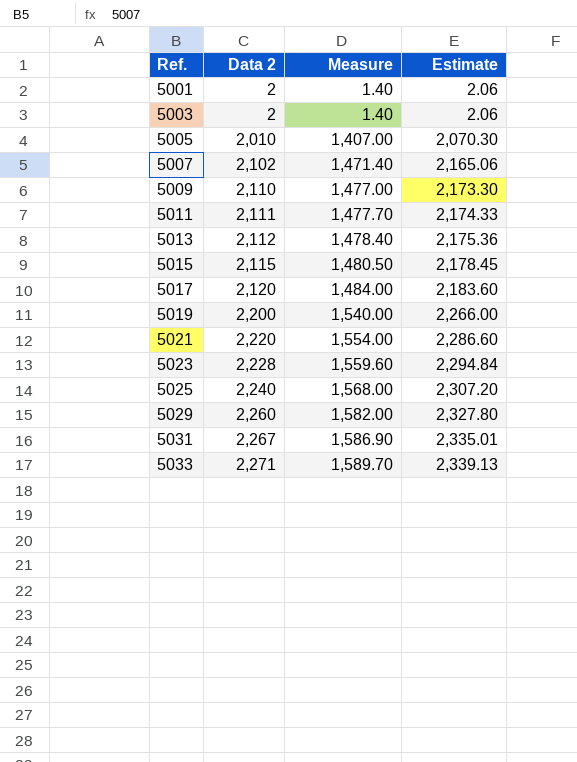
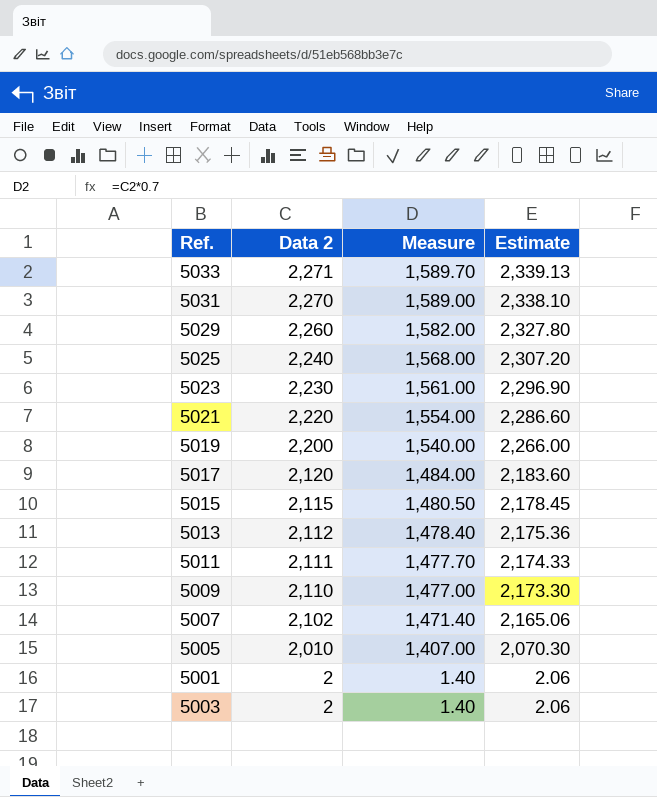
row order: Ref. ascending -> Data 2 descending
5031 | Data 2: 2,267 -> 2,270
5031 | Measure: 1,586.90 -> 1,589.00
5031 | Estimate: 2,335.01 -> 2,338.10
5023 | Data 2: 2,228 -> 2,230
5023 | Measure: 1,559.60 -> 1,561.00
5023 | Estimate: 2,294.84 -> 2,296.90

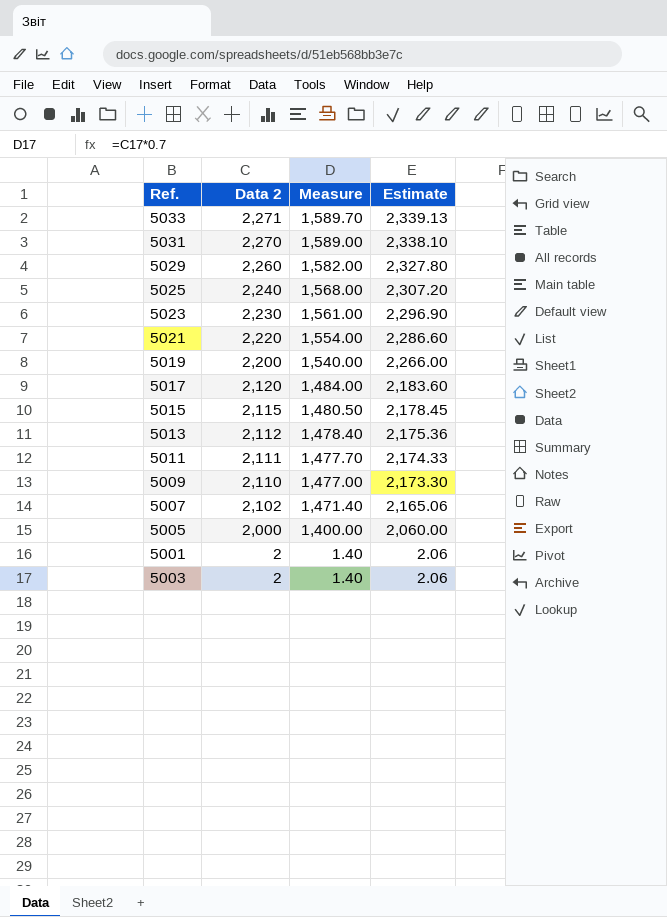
5005 | Data 2: 2,010 -> 2,000
5005 | Measure: 1,407.00 -> 1,400.00
5005 | Estimate: 2,070.30 -> 2,060.00

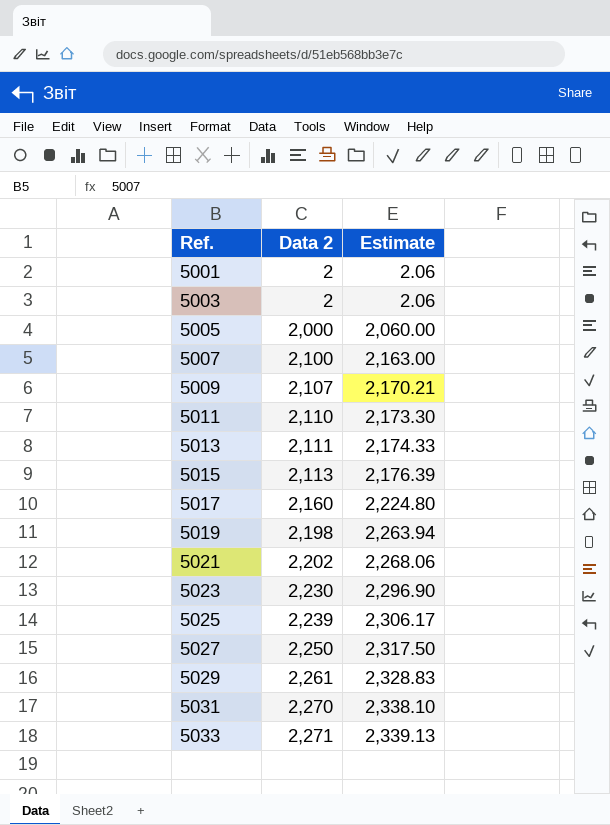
row order: Data 2 descending -> Ref. ascending
column Measure | formula: [Data 2] * 0.7 -> none
5007 | Data 2: 2,102 -> 2,100
5007 | Estimate: 2,165.06 -> 2,163.00
5009 | Data 2: 2,110 -> 2,107
5009 | Estimate: 2,173.30 -> 2,170.21
5011 | Data 2: 2,111 -> 2,110
5011 | Estimate: 2,174.33 -> 2,173.30
5013 | Data 2: 2,112 -> 2,111
5013 | Estimate: 2,175.36 -> 2,174.33
5015 | Data 2: 2,115 -> 2,113
5015 | Estimate: 2,178.45 -> 2,176.39
5017 | Data 2: 2,120 -> 2,160
5017 | Estimate: 2,183.60 -> 2,224.80
5019 | Data 2: 2,200 -> 2,198
5019 | Estimate: 2,266.00 -> 2,263.94
5021 | Data 2: 2,220 -> 2,202
5021 | Estimate: 2,286.60 -> 2,268.06
5025 | Data 2: 2,240 -> 2,239
5025 | Estimate: 2,307.20 -> 2,306.17
row 5027: none -> 2,250 | 2,317.50
5029 | Data 2: 2,260 -> 2,261
5029 | Estimate: 2,327.80 -> 2,328.83

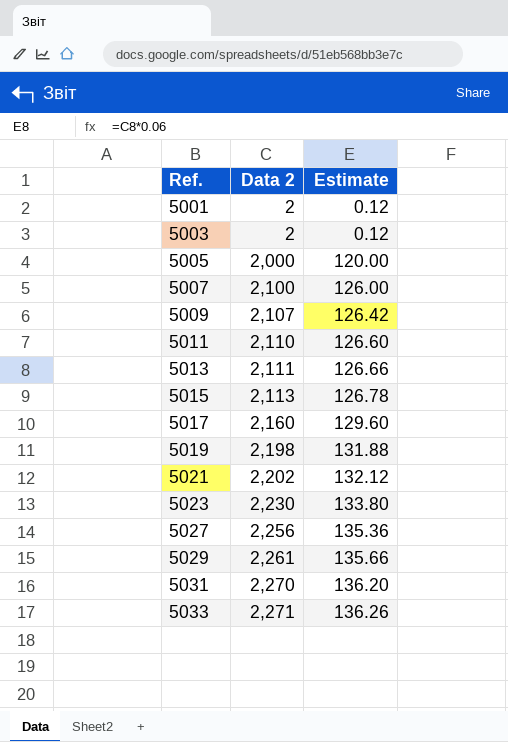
column Estimate | formula: [Data 2] * 1.03 -> [Data 2] * 0.06
row 5025: 2,239 | 2,306.17 -> none
5027 | Data 2: 2,250 -> 2,256

